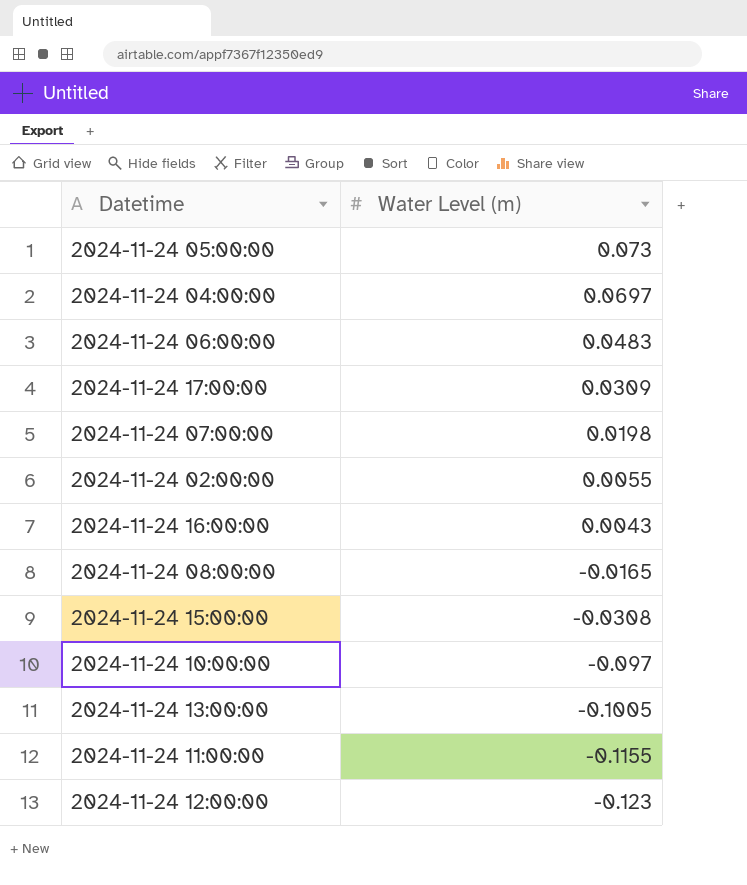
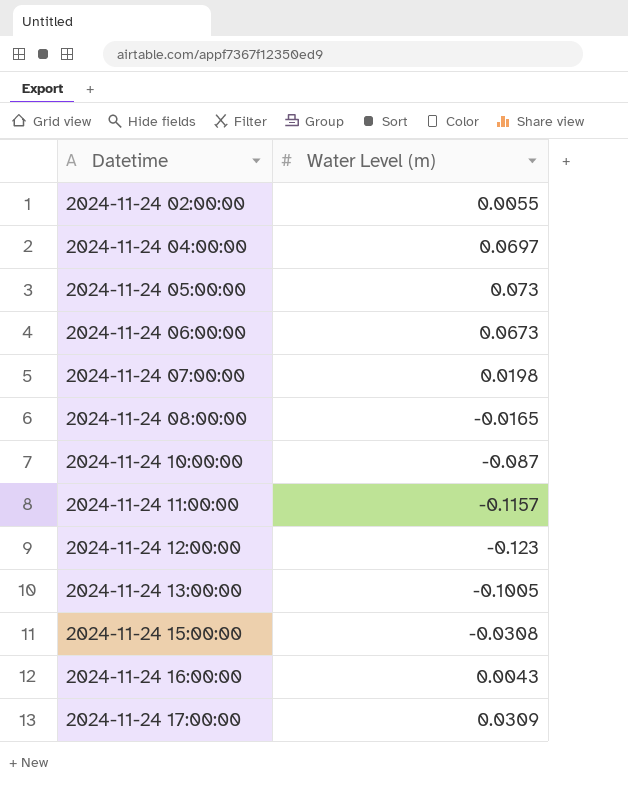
row order: Water Level (m) descending -> Datetime ascending
2024-11-24 06:00:00 | Water Level (m): 0.0483 -> 0.0673
2024-11-24 10:00:00 | Water Level (m): -0.097 -> -0.087
2024-11-24 11:00:00 | Water Level (m): -0.1155 -> -0.1157

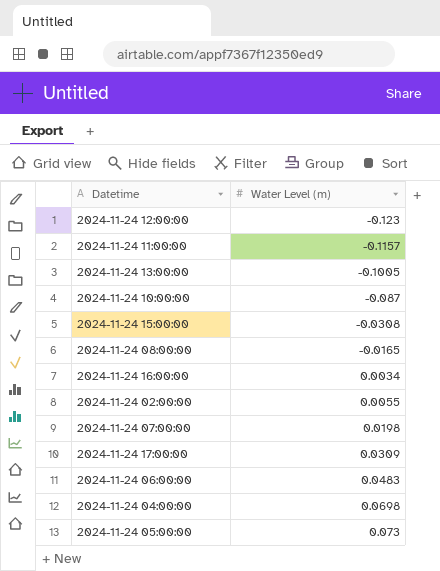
row order: Datetime ascending -> Water Level (m) ascending
2024-11-24 16:00:00 | Water Level (m): 0.0043 -> 0.0034
2024-11-24 06:00:00 | Water Level (m): 0.0673 -> 0.0483
2024-11-24 04:00:00 | Water Level (m): 0.0697 -> 0.0698

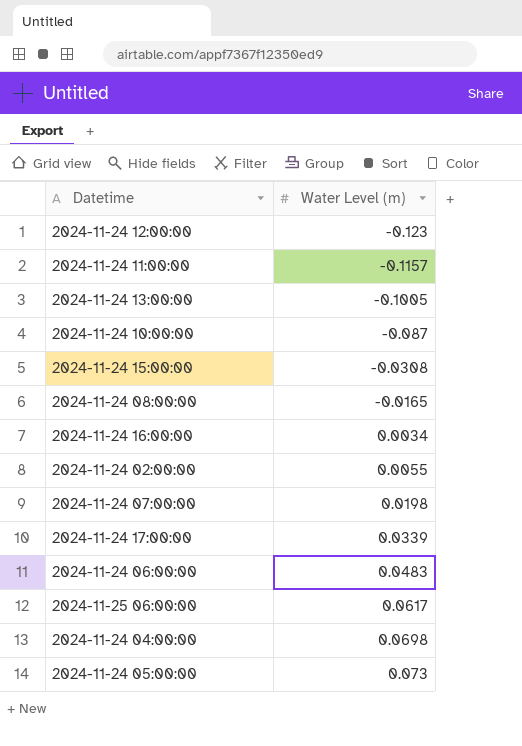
2024-11-24 17:00:00 | Water Level (m): 0.0309 -> 0.0339
row 2024-11-25 06:00:00: none -> 0.0617

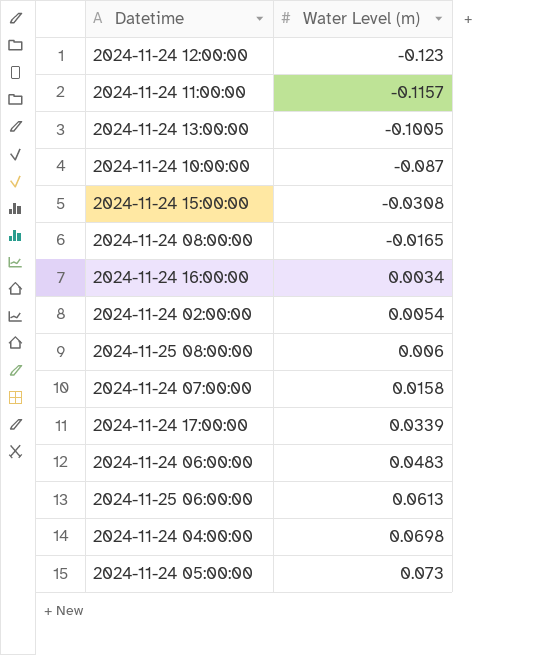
2024-11-24 02:00:00 | Water Level (m): 0.0055 -> 0.0054
row 2024-11-25 08:00:00: none -> 0.006
2024-11-24 07:00:00 | Water Level (m): 0.0198 -> 0.0158
2024-11-25 06:00:00 | Water Level (m): 0.0617 -> 0.0613

